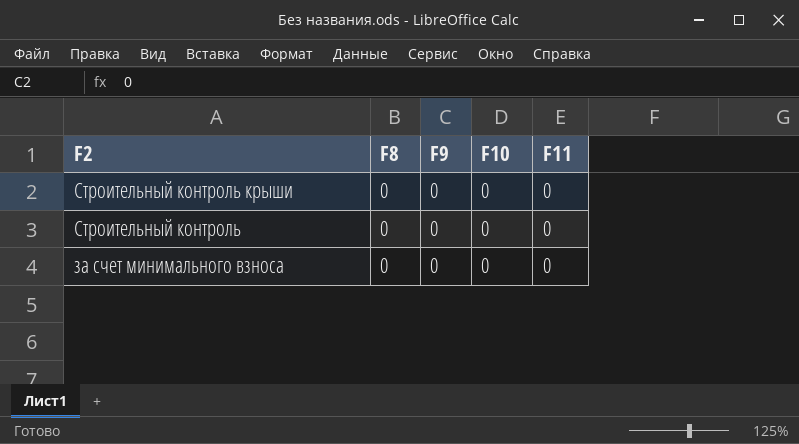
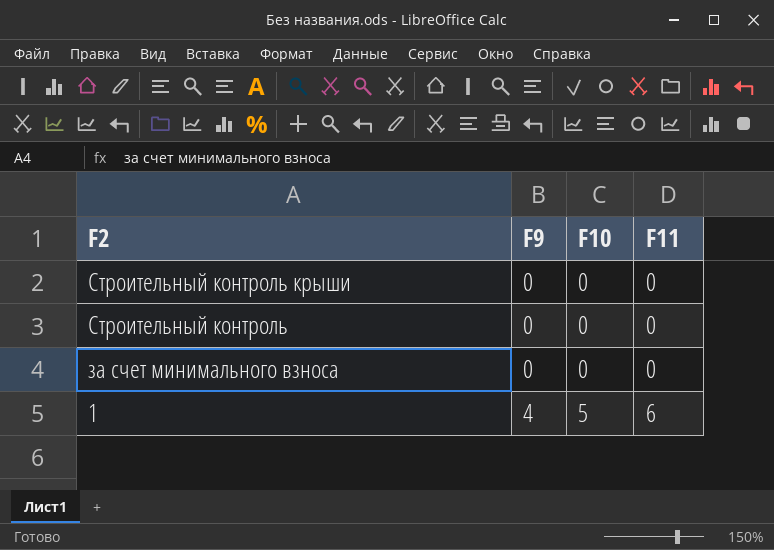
column F8 | position: 2 -> none
row 1: none -> 4 | 5 | 6

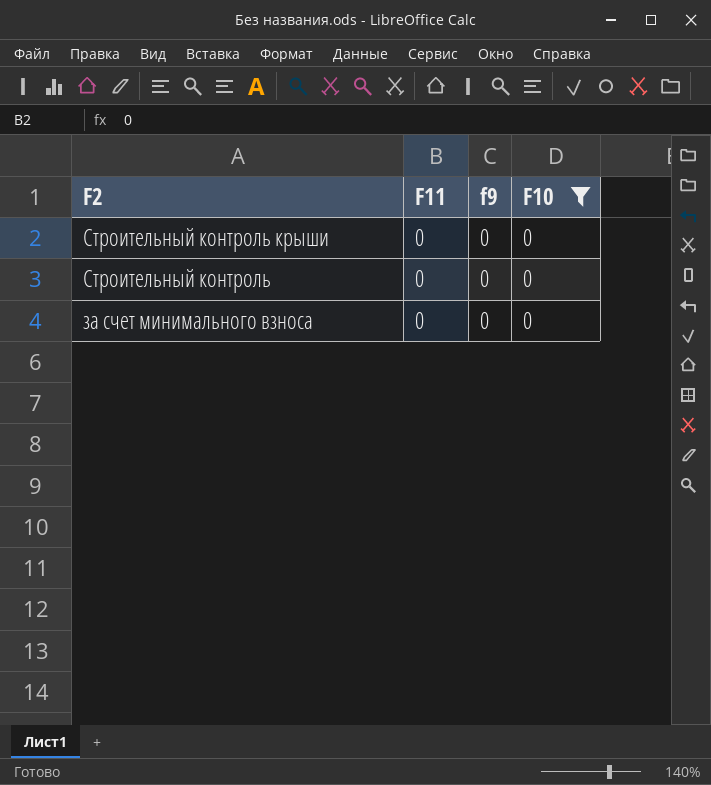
filter: none -> F10 = 0
column F11 | position: 4 -> 2
column name: F9 -> f9

